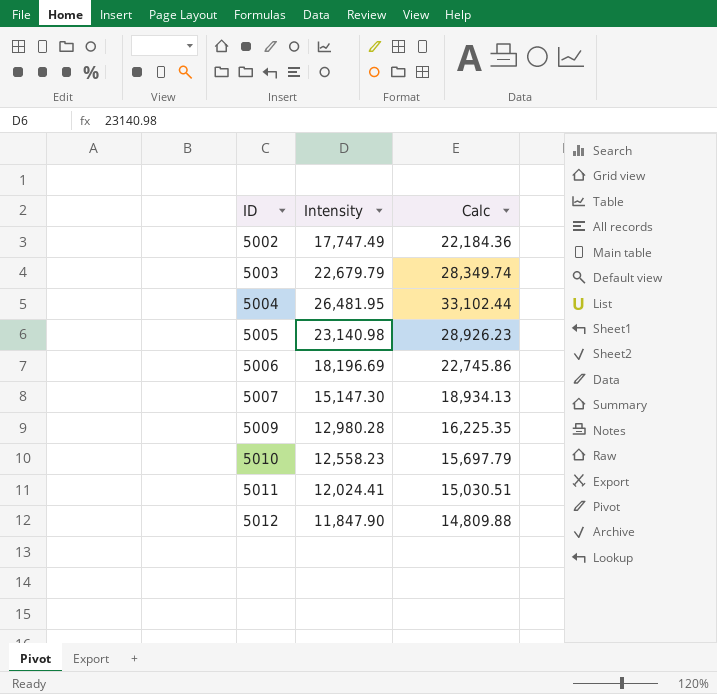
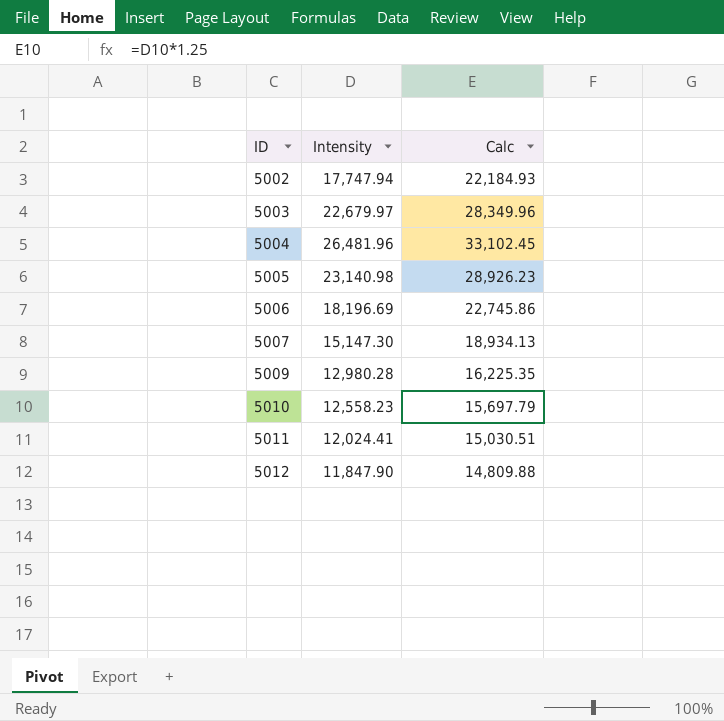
5002 | Intensity: 17,747.49 -> 17,747.94
5002 | Calc: 22,184.36 -> 22,184.93
5003 | Intensity: 22,679.79 -> 22,679.97
5003 | Calc: 28,349.74 -> 28,349.96
5004 | Intensity: 26,481.95 -> 26,481.96
5004 | Calc: 33,102.44 -> 33,102.45

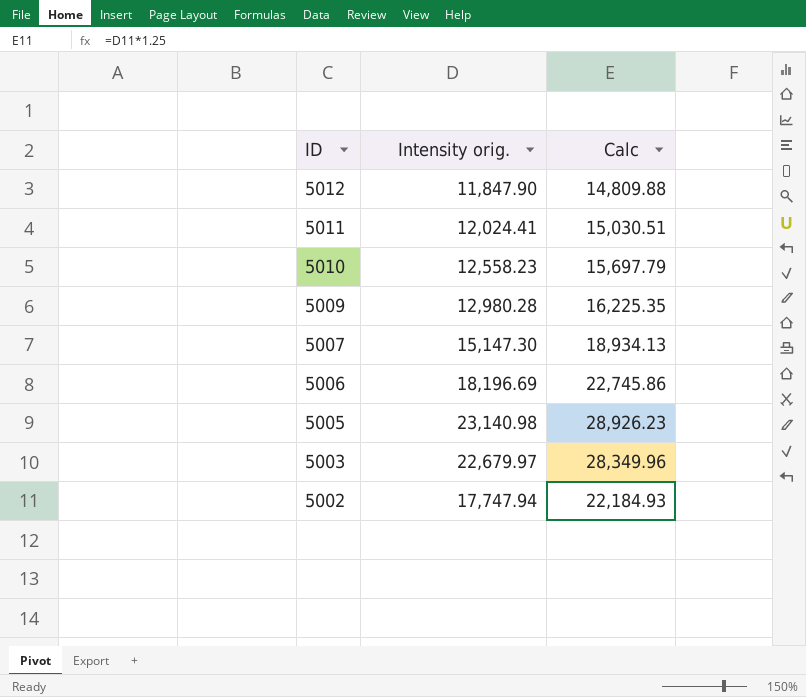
row order: ID ascending -> ID descending
column name: Intensity -> Intensity orig.
row 5004: 26,481.96 | 33,102.45 -> none

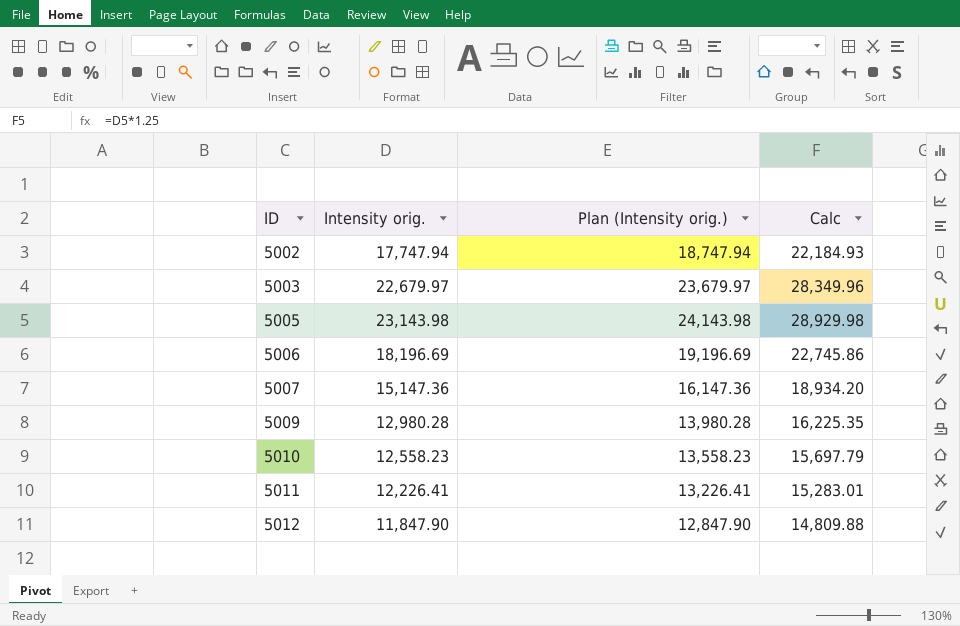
row order: ID descending -> ID ascending
column Plan (Intensity orig.) | formula: none -> [Intensity orig.] + 1000
5005 | Intensity orig.: 23,140.98 -> 23,143.98
5005 | Calc: 28,926.23 -> 28,929.98
5007 | Intensity orig.: 15,147.30 -> 15,147.36
5007 | Calc: 18,934.13 -> 18,934.20
5011 | Intensity orig.: 12,024.41 -> 12,226.41
5011 | Calc: 15,030.51 -> 15,283.01

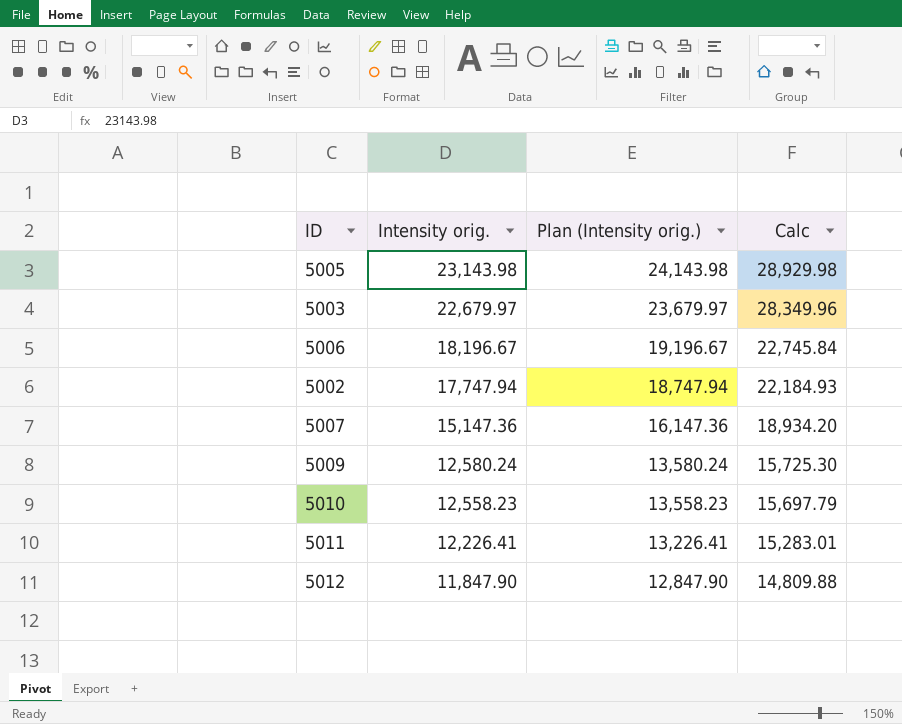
row order: ID ascending -> Intensity orig. descending
5006 | Intensity orig.: 18,196.69 -> 18,196.67
5006 | Plan (Intensity orig.): 19,196.69 -> 19,196.67
5006 | Calc: 22,745.86 -> 22,745.84
5009 | Intensity orig.: 12,980.28 -> 12,580.24
5009 | Plan (Intensity orig.): 13,980.28 -> 13,580.24
5009 | Calc: 16,225.35 -> 15,725.30

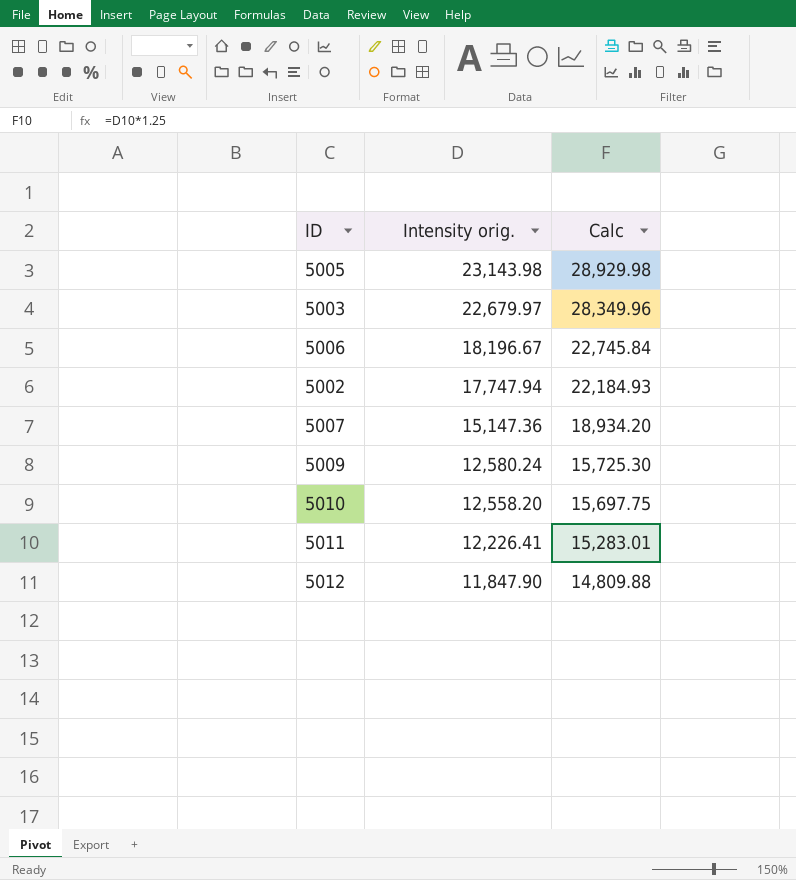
column Plan (Intensity orig.) | formula: [Intensity orig.] + 1000 -> none
5010 | Intensity orig.: 12,558.23 -> 12,558.20
5010 | Calc: 15,697.79 -> 15,697.75

